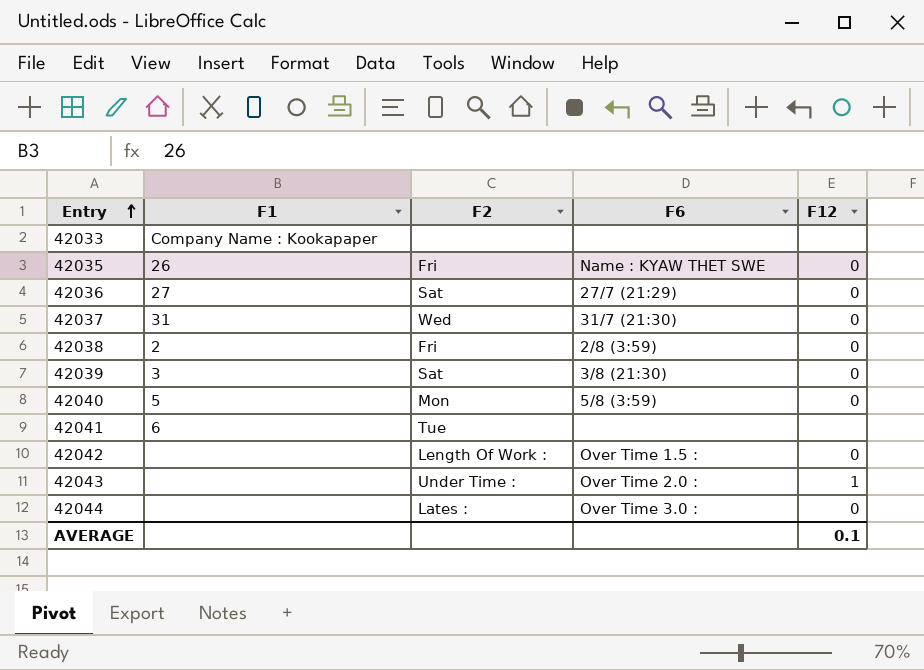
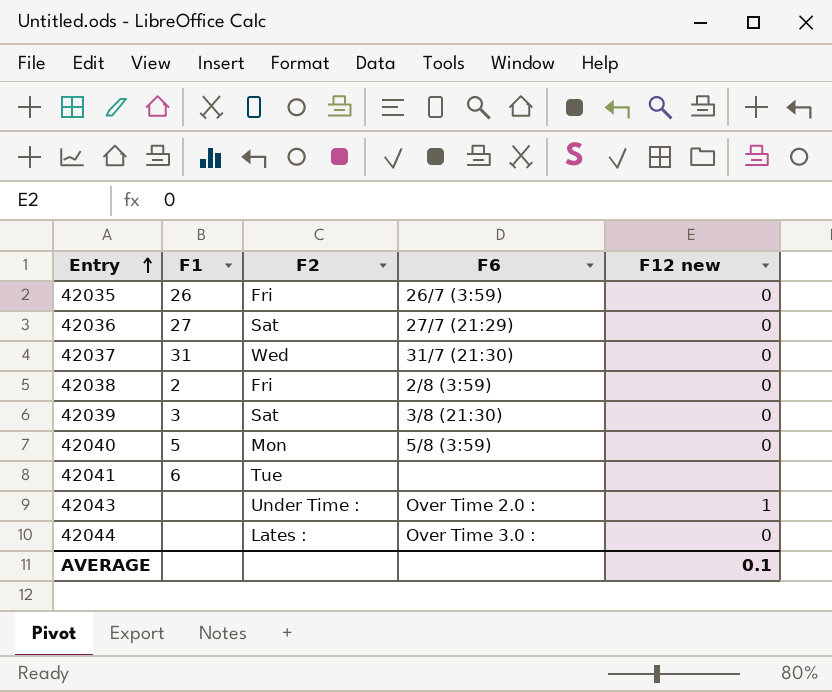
column name: F12 -> F12 new
row 42033: Company Name : Kookapaper | none | none | none -> none
row 42042: none | Length Of Work : | Over Time 1.5 : | 0 -> none
42035 | F6: Name : KYAW THET SWE -> 26/7 (3:59)

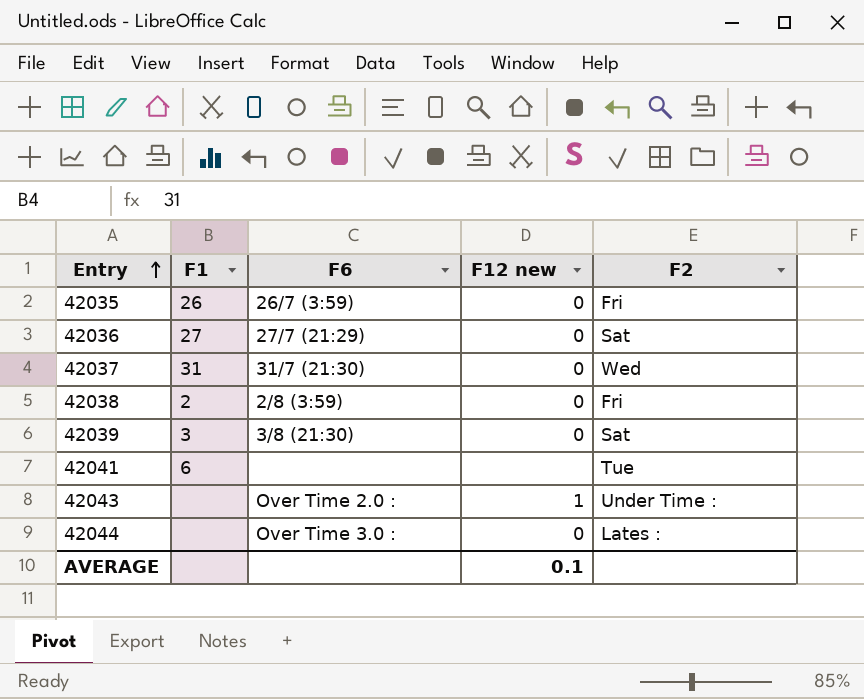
column F2 | position: 3 -> 5
row 42040: 5 | Mon | 5/8 (3:59) | 0 -> none

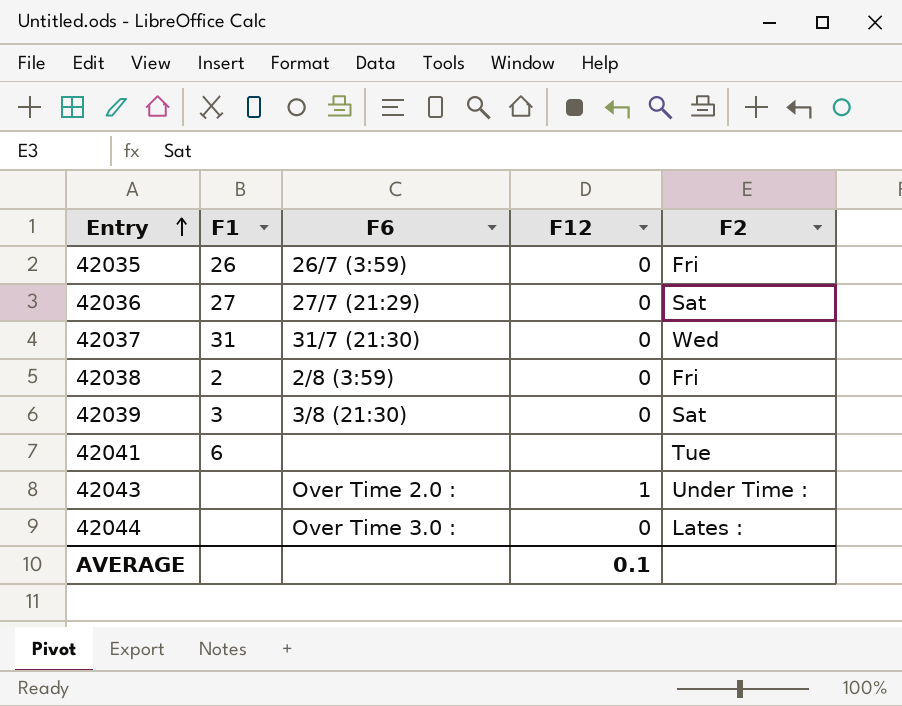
column name: F12 new -> F12

